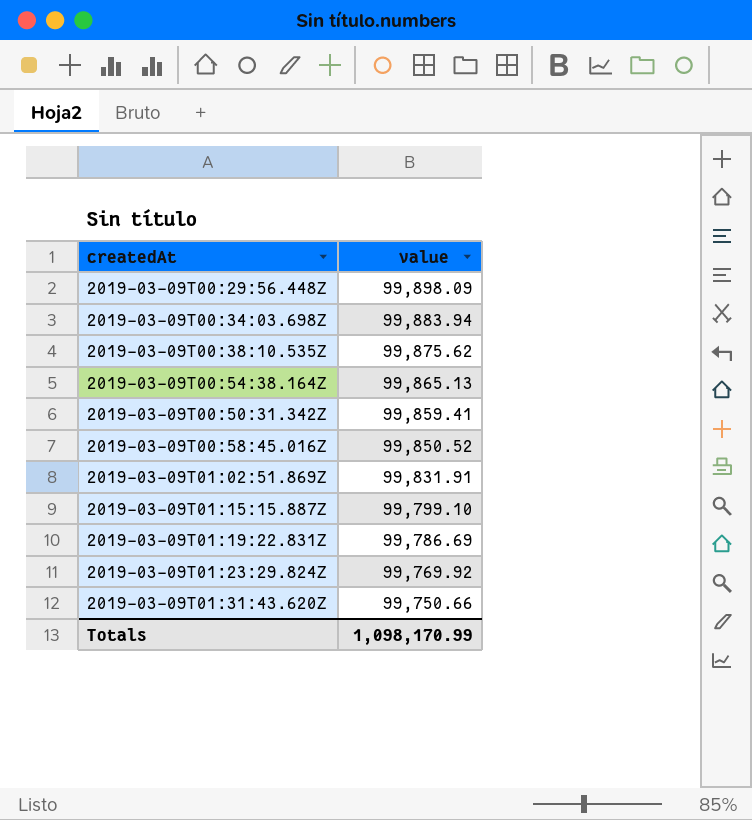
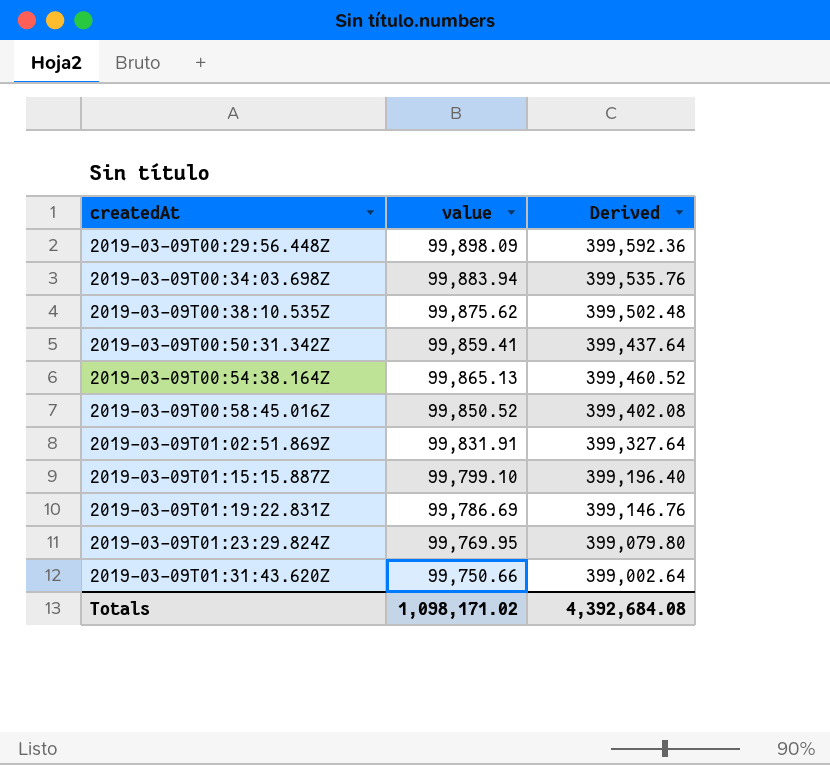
row order: value descending -> createdAt ascending
column Derived | formula: none -> [value] * 4
2019-03-09T01:23:29.824Z | value: 99,769.92 -> 99,769.95
Totals | value: 1,098,170.99 -> 1,098,171.02

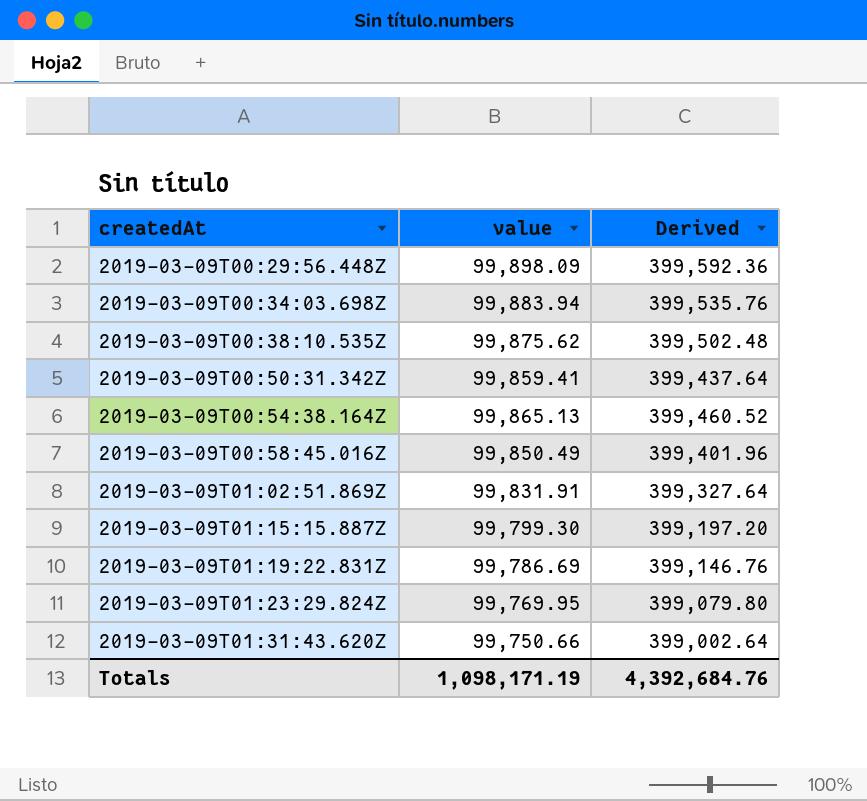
2019-03-09T00:58:45.016Z | value: 99,850.52 -> 99,850.49
2019-03-09T00:58:45.016Z | Derived: 399,402.08 -> 399,401.96
2019-03-09T01:15:15.887Z | value: 99,799.10 -> 99,799.30
2019-03-09T01:15:15.887Z | Derived: 399,196.40 -> 399,197.20
Totals | value: 1,098,171.02 -> 1,098,171.19
Totals | Derived: 4,392,684.08 -> 4,392,684.76

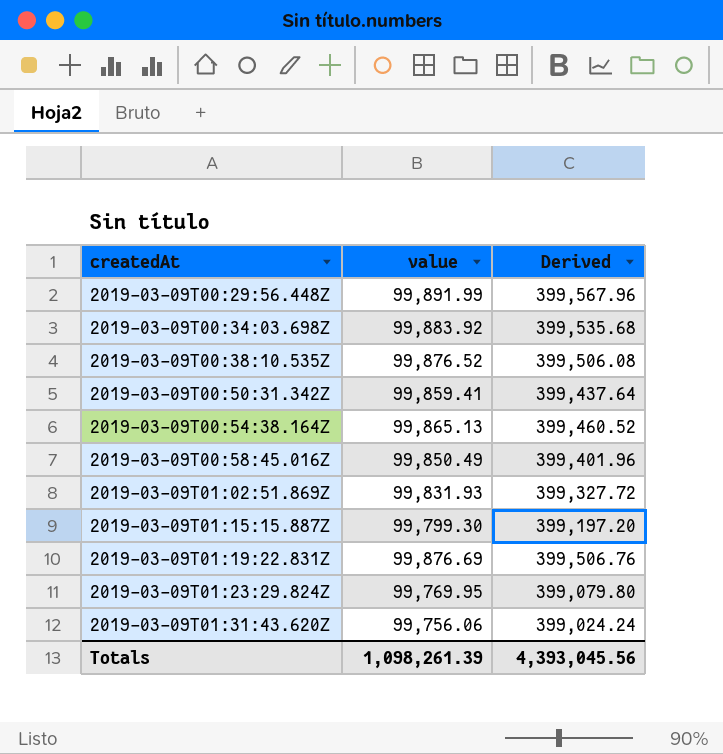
2019-03-09T00:29:56.448Z | value: 99,898.09 -> 99,891.99
2019-03-09T00:29:56.448Z | Derived: 399,592.36 -> 399,567.96
2019-03-09T00:34:03.698Z | value: 99,883.94 -> 99,883.92
2019-03-09T00:34:03.698Z | Derived: 399,535.76 -> 399,535.68
2019-03-09T00:38:10.535Z | value: 99,875.62 -> 99,876.52
2019-03-09T00:38:10.535Z | Derived: 399,502.48 -> 399,506.08
2019-03-09T01:02:51.869Z | value: 99,831.91 -> 99,831.93
2019-03-09T01:02:51.869Z | Derived: 399,327.64 -> 399,327.72
2019-03-09T01:19:22.831Z | value: 99,786.69 -> 99,876.69
2019-03-09T01:19:22.831Z | Derived: 399,146.76 -> 399,506.76
2019-03-09T01:31:43.620Z | value: 99,750.66 -> 99,756.06
2019-03-09T01:31:43.620Z | Derived: 399,002.64 -> 399,024.24
Totals | value: 1,098,171.19 -> 1,098,261.39
Totals | Derived: 4,392,684.76 -> 4,393,045.56

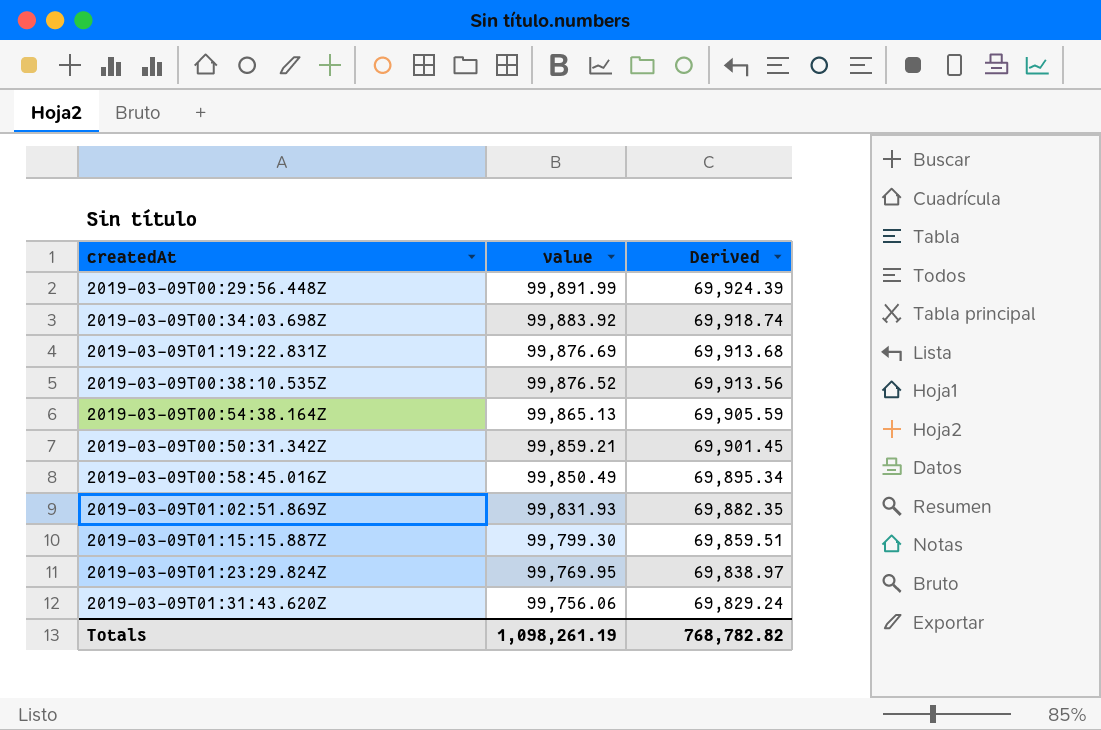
row order: createdAt ascending -> value descending
column Derived | formula: [value] * 4 -> [value] * 0.7
2019-03-09T00:50:31.342Z | value: 99,859.41 -> 99,859.21
Totals | value: 1,098,261.39 -> 1,098,261.19
Totals | Derived: 4,393,045.56 -> 768,782.82

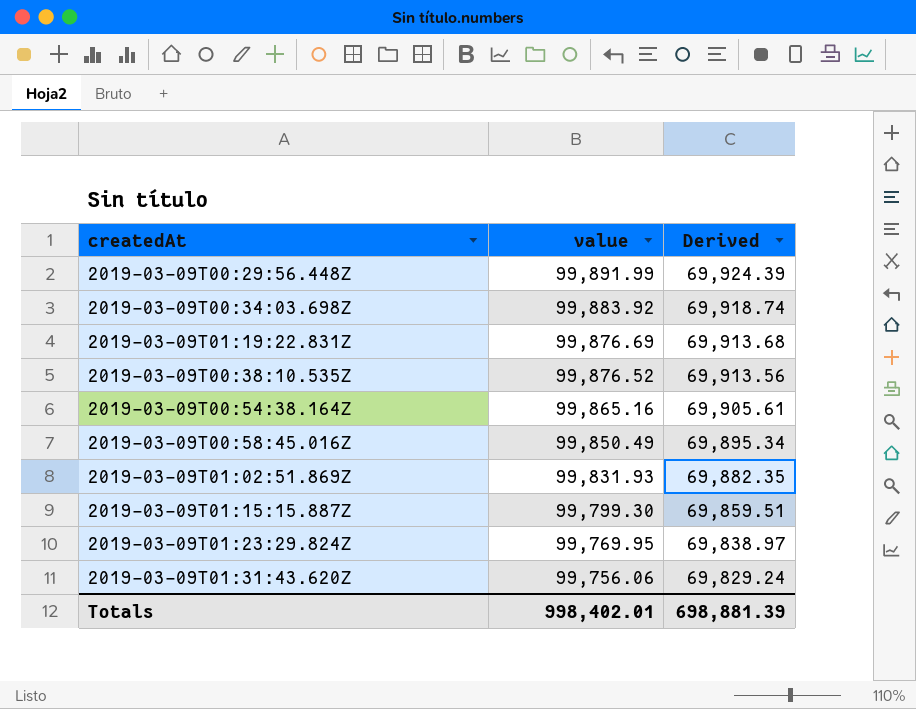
row 2019-03-09T00:50:31.342Z: 99,859.21 | 69,901.45 -> none
2019-03-09T00:54:38.164Z | value: 99,865.13 -> 99,865.16
2019-03-09T00:54:38.164Z | Derived: 69,905.59 -> 69,905.61
Totals | value: 1,098,261.19 -> 998,402.01
Totals | Derived: 768,782.82 -> 698,881.39

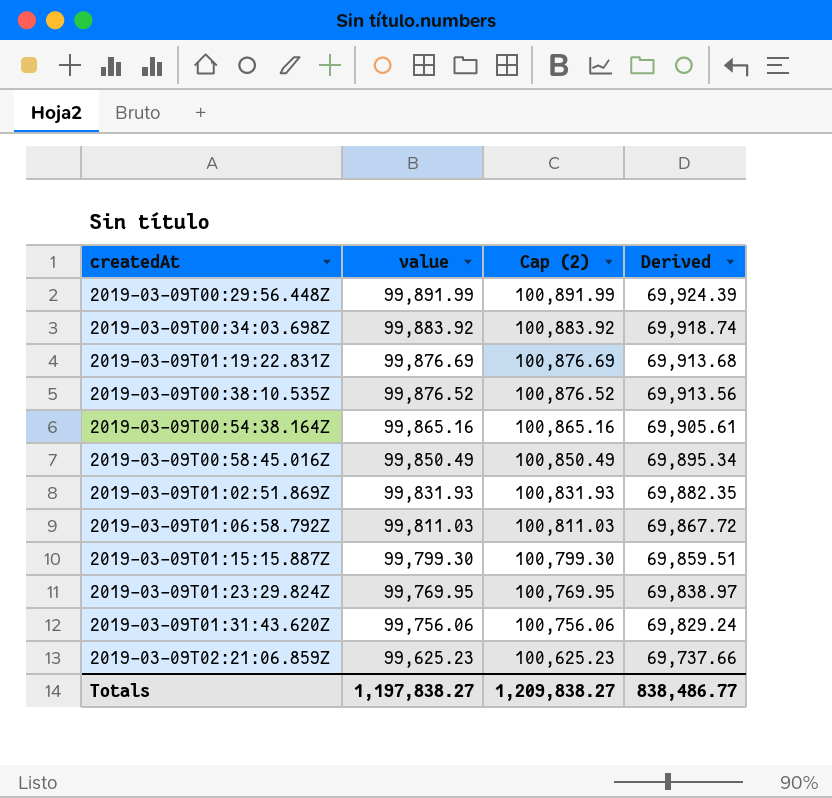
column Cap (2) | formula: none -> [value] + 1000
row 2019-03-09T01:06:58.792Z: none -> 99,811.03 | 100,811.03 | 69,867.72
row 2019-03-09T02:21:06.859Z: none -> 99,625.23 | 100,625.23 | 69,737.66
Totals | value: 998,402.01 -> 1,197,838.27
Totals | Derived: 698,881.39 -> 838,486.77

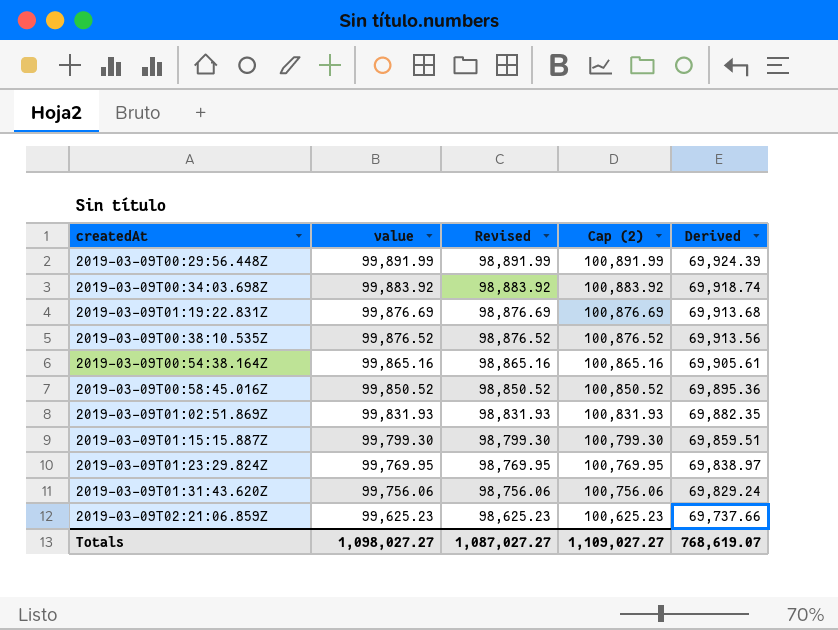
column Revised | formula: none -> [value] - 1000
row 2019-03-09T01:06:58.792Z: 99,811.03 | 100,811.03 | 69,867.72 -> none
2019-03-09T00:58:45.016Z | value: 99,850.49 -> 99,850.52
2019-03-09T00:58:45.016Z | Cap (2): 100,850.49 -> 100,850.52
2019-03-09T00:58:45.016Z | Derived: 69,895.34 -> 69,895.36
Totals | value: 1,197,838.27 -> 1,098,027.27
Totals | Cap (2): 1,209,838.27 -> 1,109,027.27
Totals | Derived: 838,486.77 -> 768,619.07

